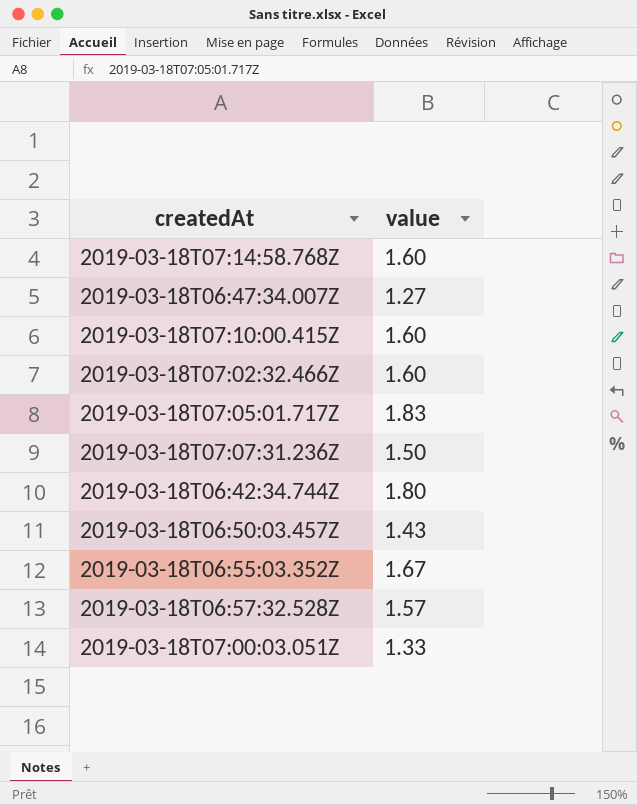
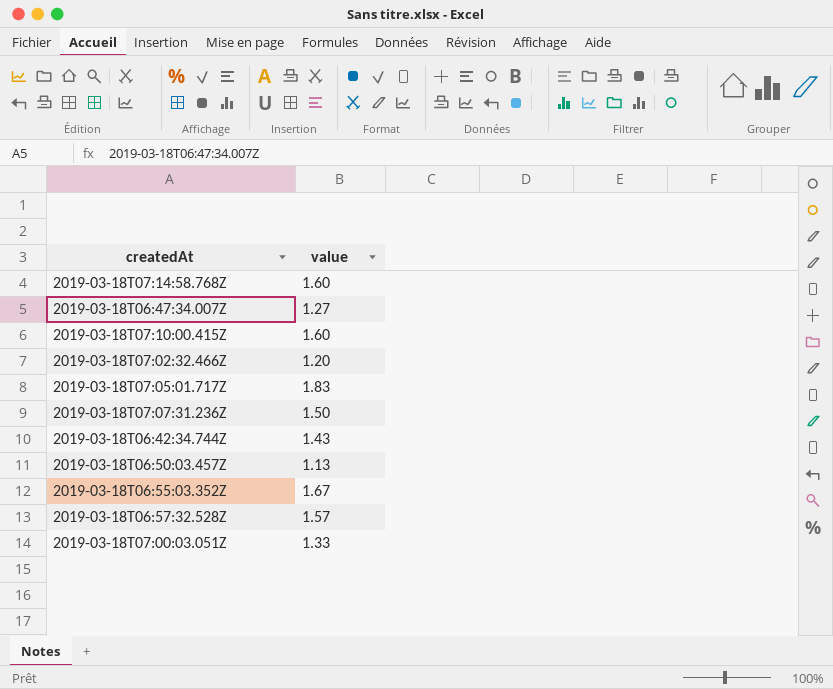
2019-03-18T07:02:32.466Z | value: 1.60 -> 1.20
2019-03-18T06:42:34.744Z | value: 1.80 -> 1.43
2019-03-18T06:50:03.457Z | value: 1.43 -> 1.13

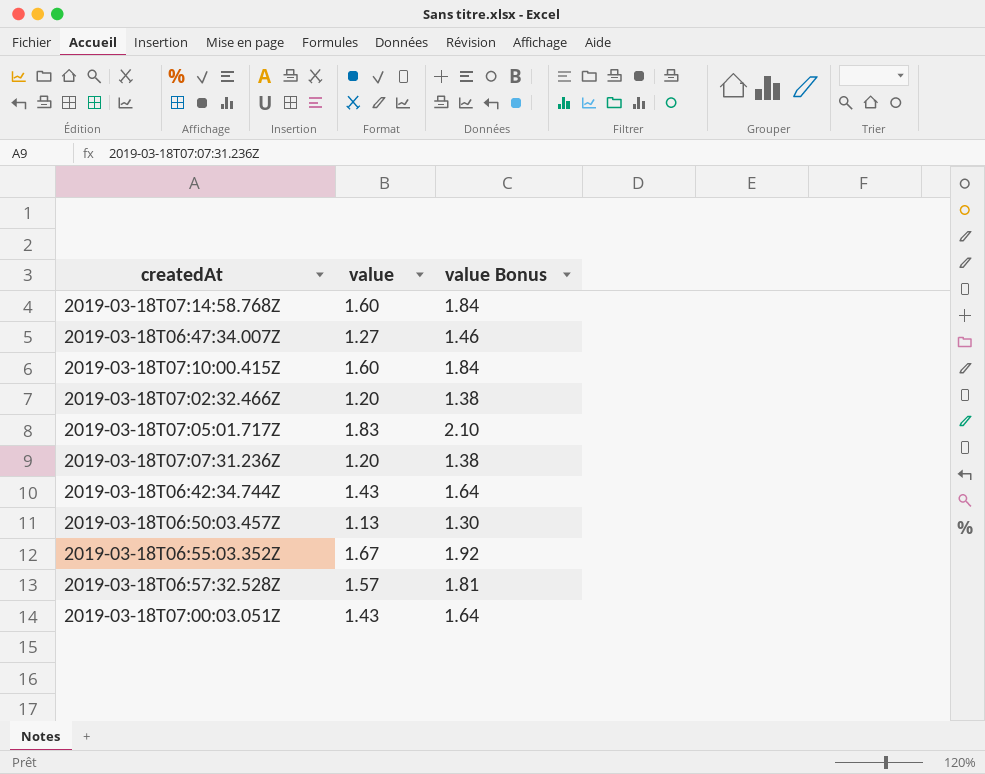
column value Bonus | formula: none -> [value] * 1.15
2019-03-18T07:07:31.236Z | value: 1.50 -> 1.20
2019-03-18T07:00:03.051Z | value: 1.33 -> 1.43

